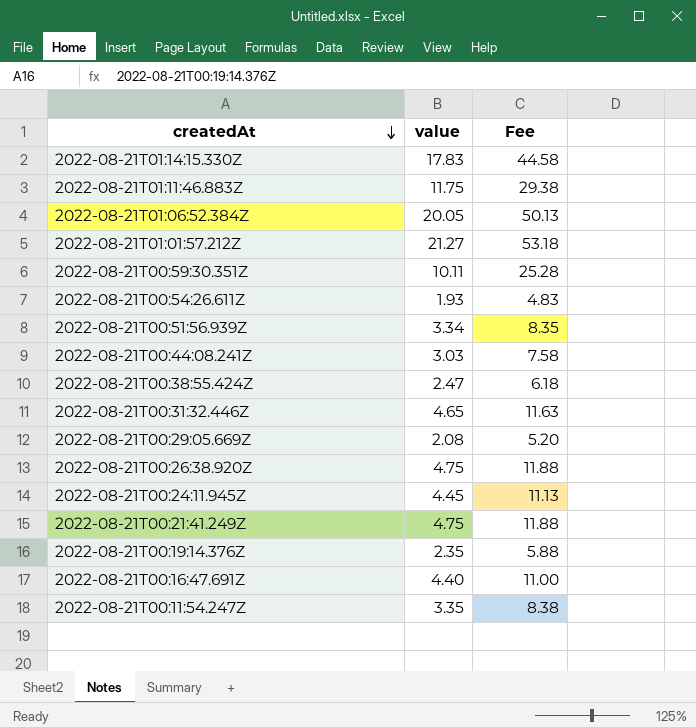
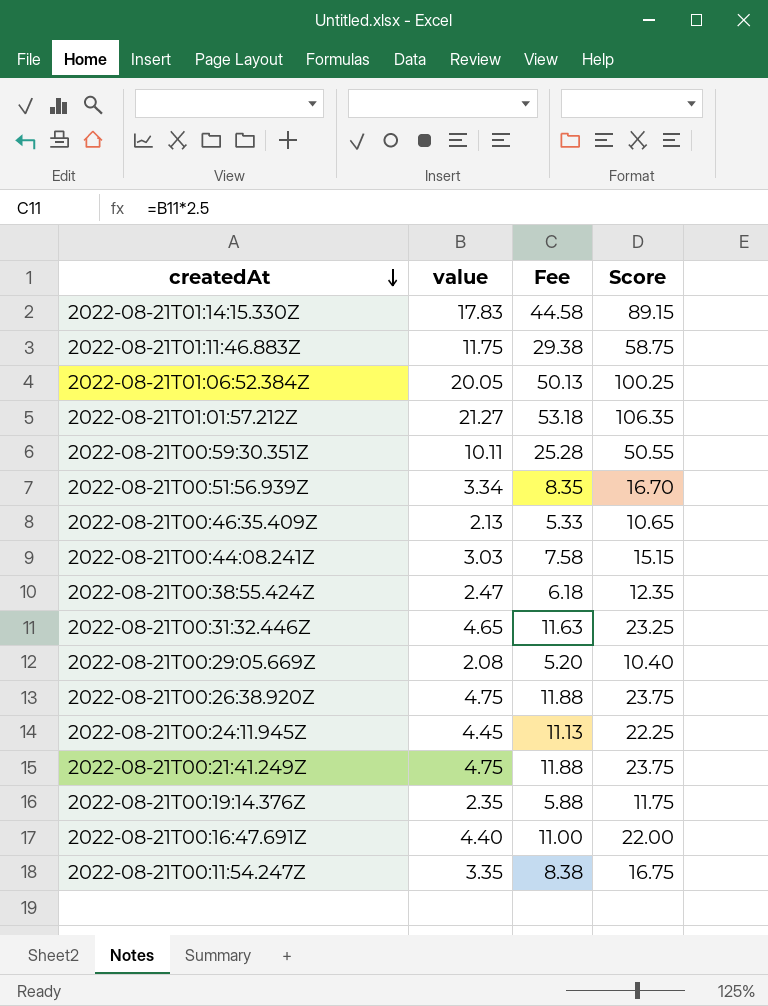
column Score | formula: none -> [value] * 5
row 2022-08-21T00:54:26.611Z: 1.93 | 4.83 -> none
row 2022-08-21T00:46:35.409Z: none -> 2.13 | 5.33 | 10.65

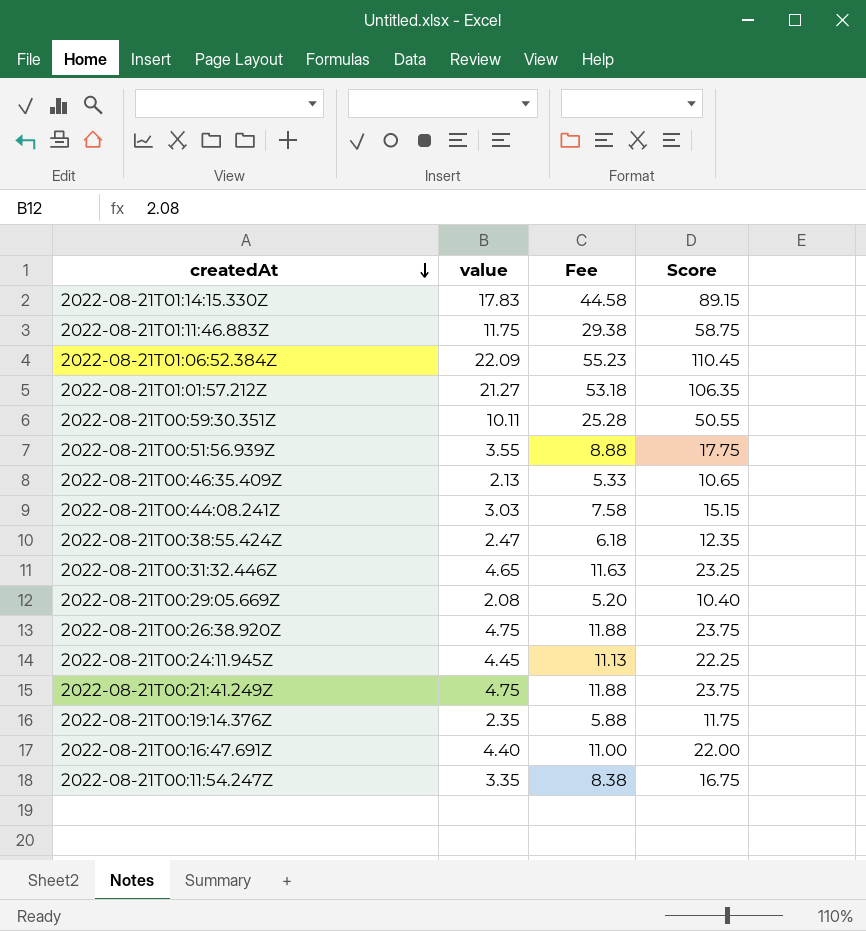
2022-08-21T01:06:52.384Z | value: 20.05 -> 22.09
2022-08-21T01:06:52.384Z | Fee: 50.13 -> 55.23
2022-08-21T01:06:52.384Z | Score: 100.25 -> 110.45
2022-08-21T00:51:56.939Z | value: 3.34 -> 3.55
2022-08-21T00:51:56.939Z | Fee: 8.35 -> 8.88
2022-08-21T00:51:56.939Z | Score: 16.70 -> 17.75

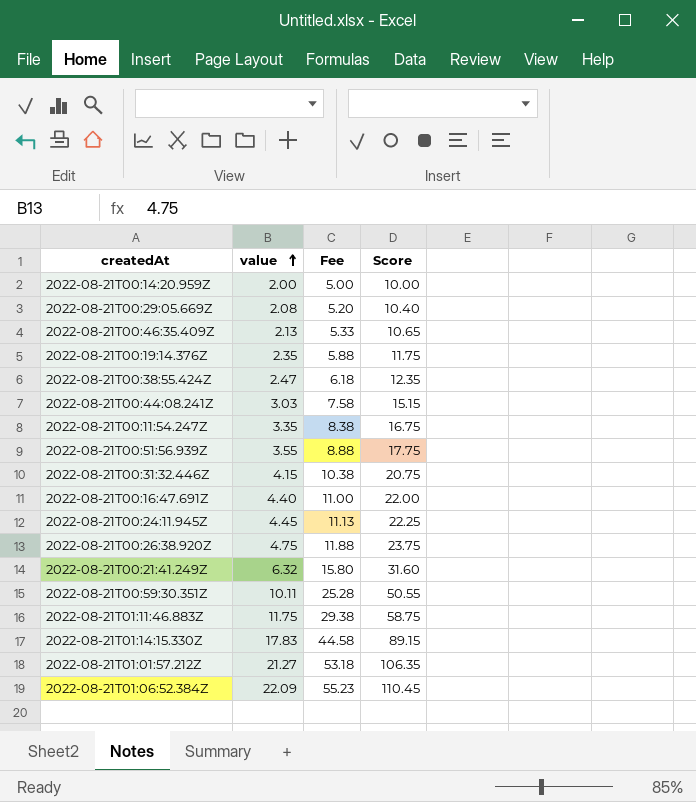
row order: createdAt descending -> value ascending
row 2022-08-21T00:14:20.959Z: none -> 2.00 | 5.00 | 10.00
2022-08-21T00:31:32.446Z | value: 4.65 -> 4.15
2022-08-21T00:31:32.446Z | Fee: 11.63 -> 10.38
2022-08-21T00:31:32.446Z | Score: 23.25 -> 20.75
2022-08-21T00:21:41.249Z | value: 4.75 -> 6.32
2022-08-21T00:21:41.249Z | Fee: 11.88 -> 15.80
2022-08-21T00:21:41.249Z | Score: 23.75 -> 31.60

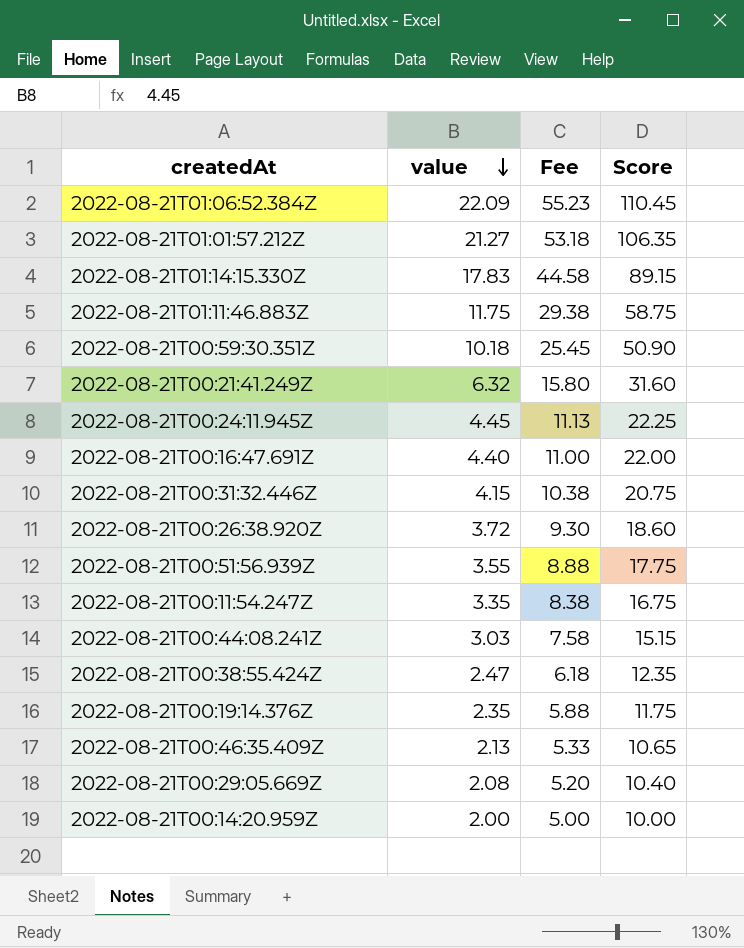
row order: value ascending -> value descending
2022-08-21T00:59:30.351Z | value: 10.11 -> 10.18
2022-08-21T00:59:30.351Z | Fee: 25.28 -> 25.45
2022-08-21T00:59:30.351Z | Score: 50.55 -> 50.90
2022-08-21T00:26:38.920Z | value: 4.75 -> 3.72
2022-08-21T00:26:38.920Z | Fee: 11.88 -> 9.30
2022-08-21T00:26:38.920Z | Score: 23.75 -> 18.60

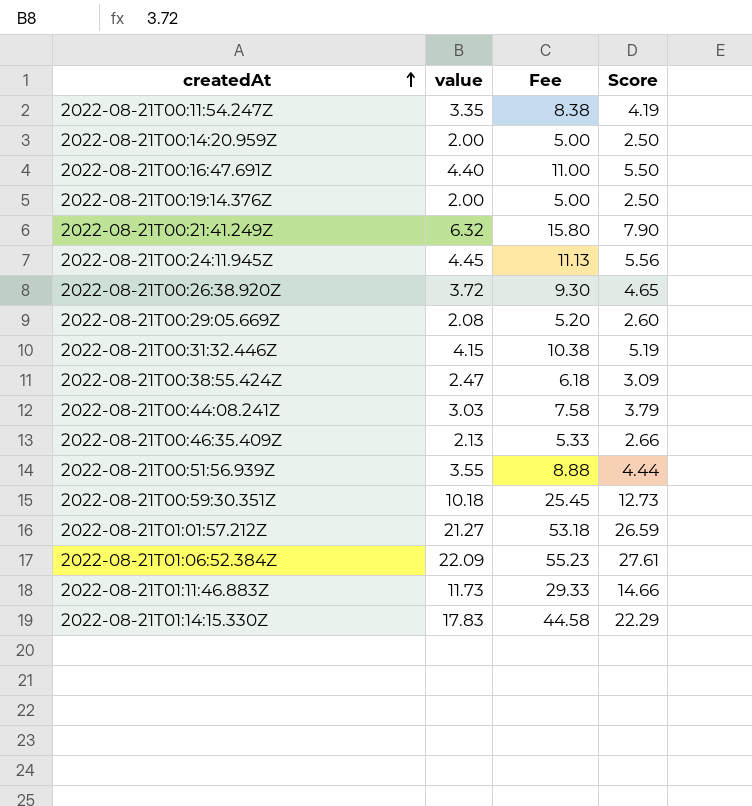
row order: value descending -> createdAt ascending
column Score | formula: [value] * 5 -> [value] * 1.25
2022-08-21T00:19:14.376Z | value: 2.35 -> 2.00
2022-08-21T00:19:14.376Z | Fee: 5.88 -> 5.00
2022-08-21T01:11:46.883Z | value: 11.75 -> 11.73
2022-08-21T01:11:46.883Z | Fee: 29.38 -> 29.33

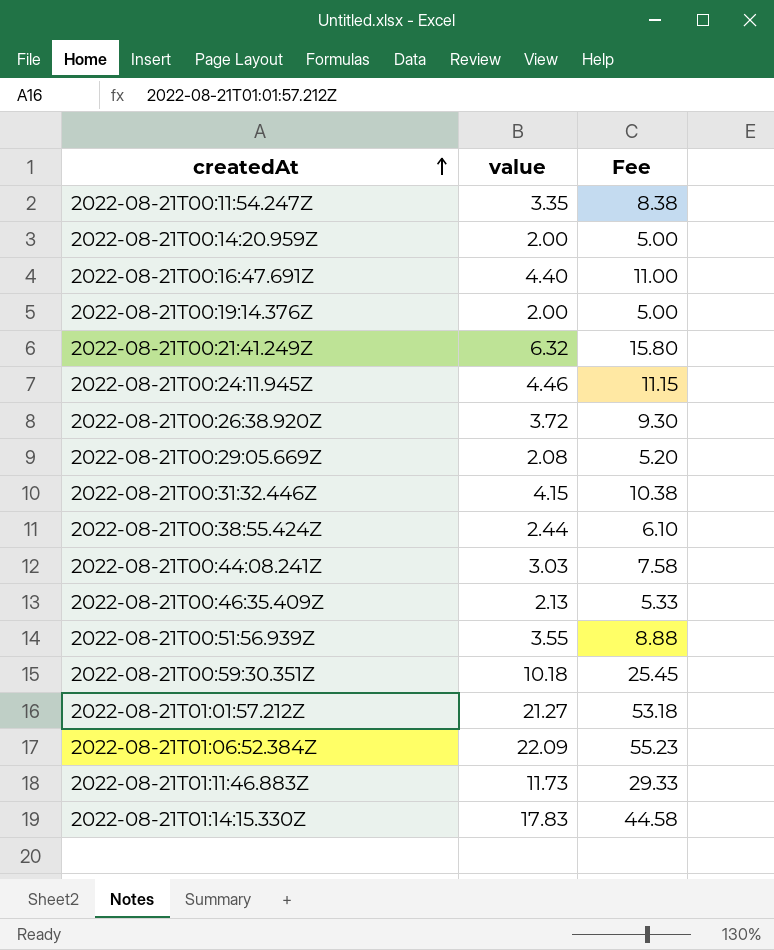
column Score | formula: [value] * 1.25 -> none
2022-08-21T00:24:11.945Z | value: 4.45 -> 4.46
2022-08-21T00:24:11.945Z | Fee: 11.13 -> 11.15
2022-08-21T00:38:55.424Z | value: 2.47 -> 2.44
2022-08-21T00:38:55.424Z | Fee: 6.18 -> 6.10

